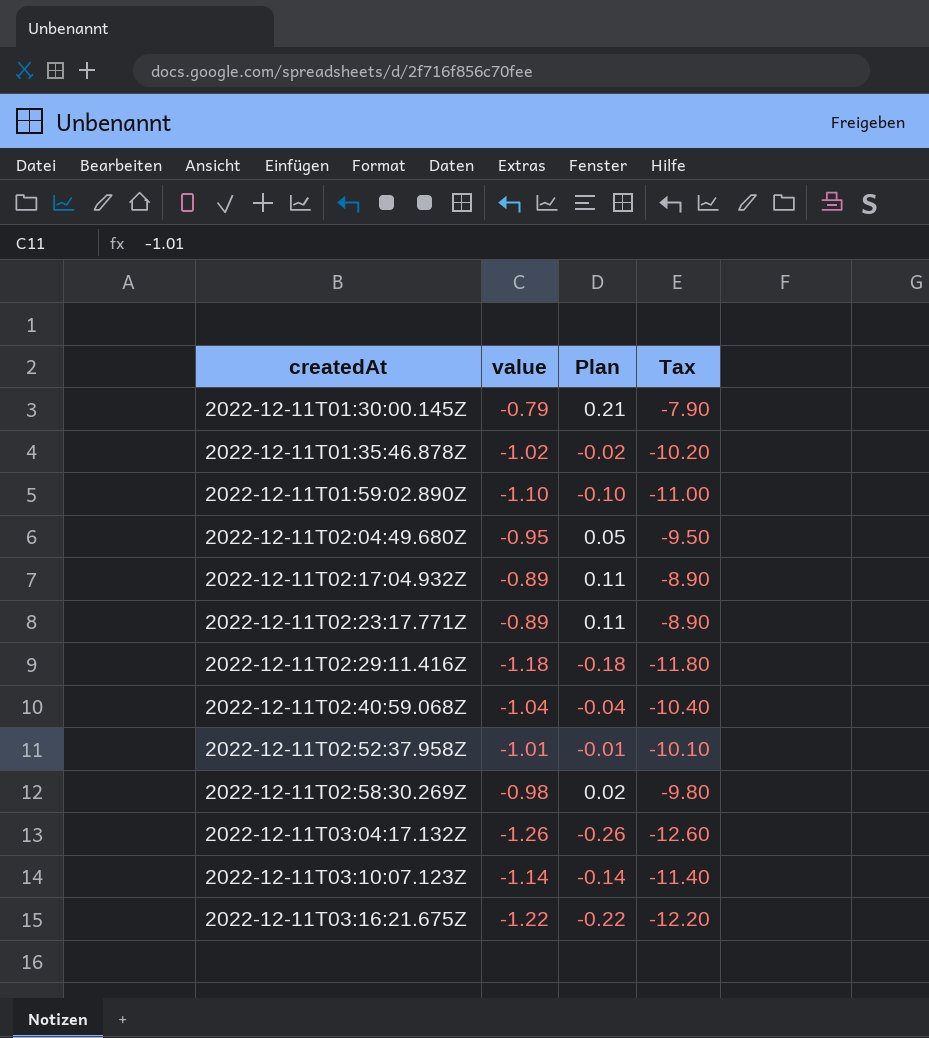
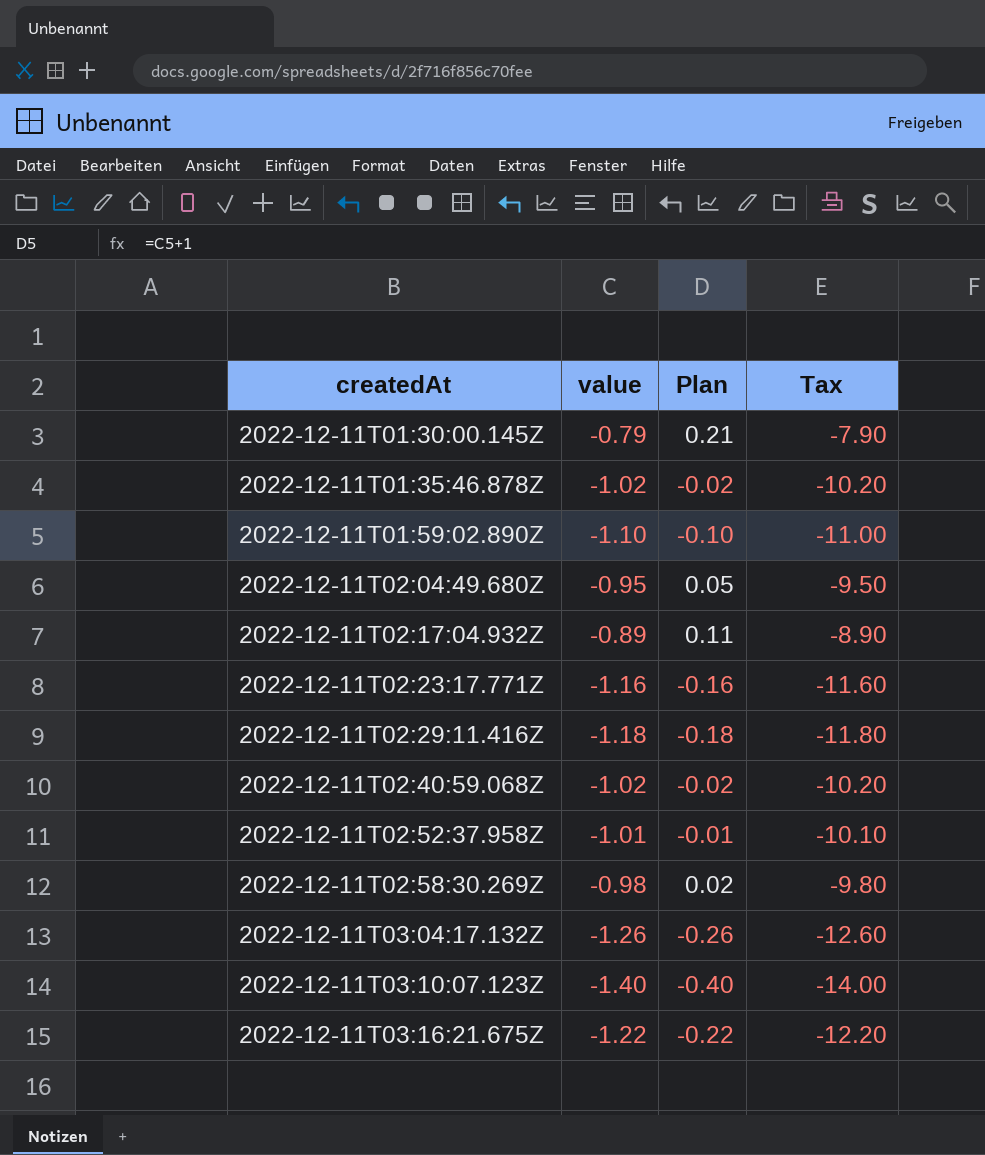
2022-12-11T02:23:17.771Z | value: -0.89 -> -1.16
2022-12-11T02:23:17.771Z | Plan: 0.11 -> -0.16
2022-12-11T02:23:17.771Z | Tax: -8.90 -> -11.60
2022-12-11T02:40:59.068Z | value: -1.04 -> -1.02
2022-12-11T02:40:59.068Z | Plan: -0.04 -> -0.02
2022-12-11T02:40:59.068Z | Tax: -10.40 -> -10.20
2022-12-11T03:10:07.123Z | value: -1.14 -> -1.40
2022-12-11T03:10:07.123Z | Plan: -0.14 -> -0.40
2022-12-11T03:10:07.123Z | Tax: -11.40 -> -14.00

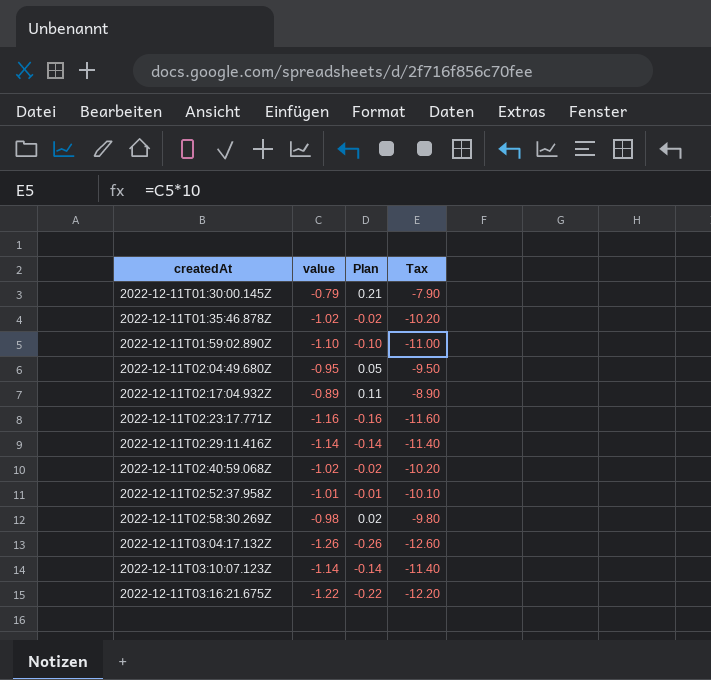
2022-12-11T02:29:11.416Z | value: -1.18 -> -1.14
2022-12-11T02:29:11.416Z | Plan: -0.18 -> -0.14
2022-12-11T02:29:11.416Z | Tax: -11.80 -> -11.40
2022-12-11T03:10:07.123Z | value: -1.40 -> -1.14
2022-12-11T03:10:07.123Z | Plan: -0.40 -> -0.14
2022-12-11T03:10:07.123Z | Tax: -14.00 -> -11.40

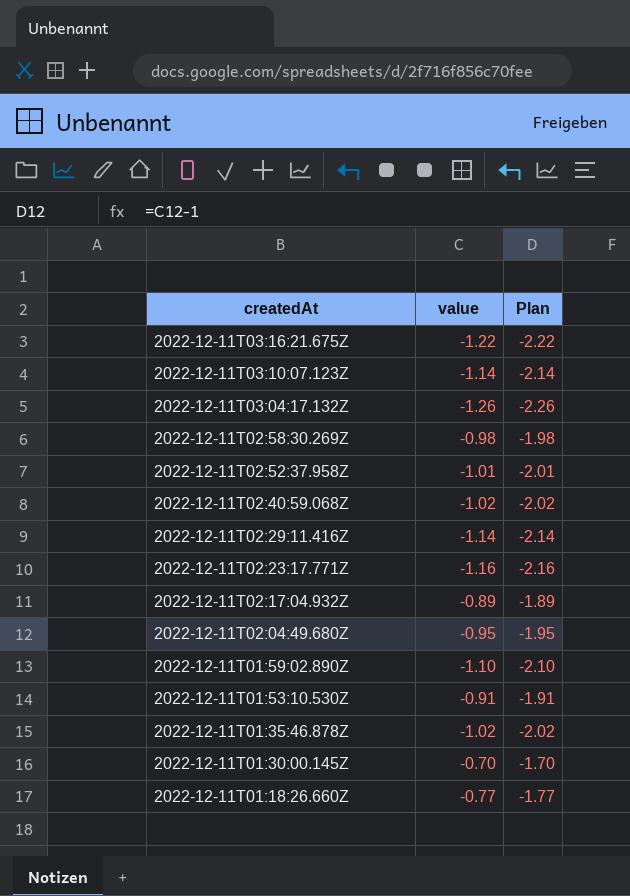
row order: createdAt ascending -> createdAt descending
column Tax | formula: [value] * 10 -> none
column Plan | formula: [value] + 1 -> [value] - 1
row 2022-12-11T01:53:10.530Z: none -> -0.91 | -1.91
2022-12-11T01:30:00.145Z | value: -0.79 -> -0.70
row 2022-12-11T01:18:26.660Z: none -> -0.77 | -1.77

